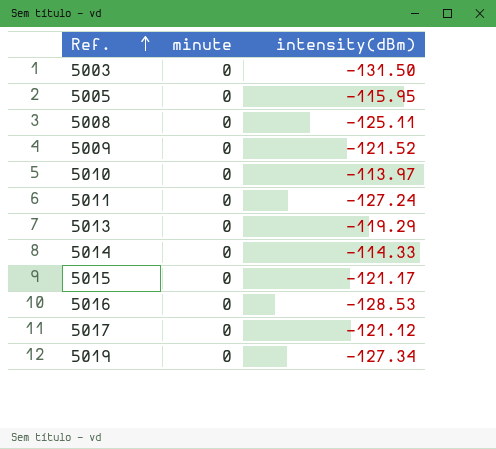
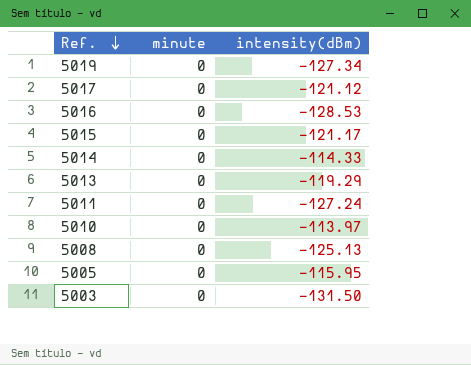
row order: Ref. ascending -> Ref. descending
row 5009: 0 | -121.52 -> none
5008 | intensity(dBm): -125.11 -> -125.13

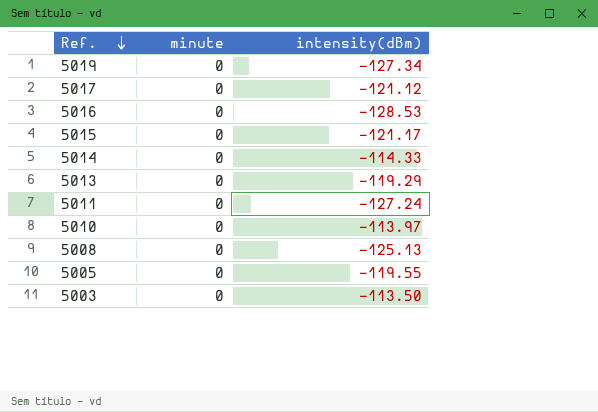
5005 | intensity(dBm): -115.95 -> -119.55
5003 | intensity(dBm): -131.50 -> -113.50

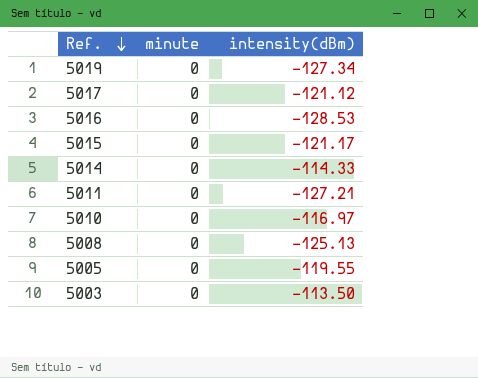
row 5013: 0 | -119.29 -> none
5011 | intensity(dBm): -127.24 -> -127.21
5010 | intensity(dBm): -113.97 -> -116.97

